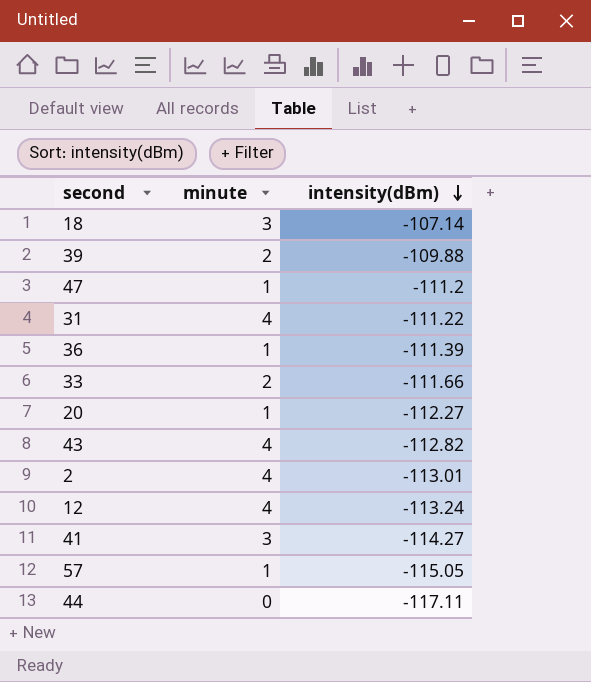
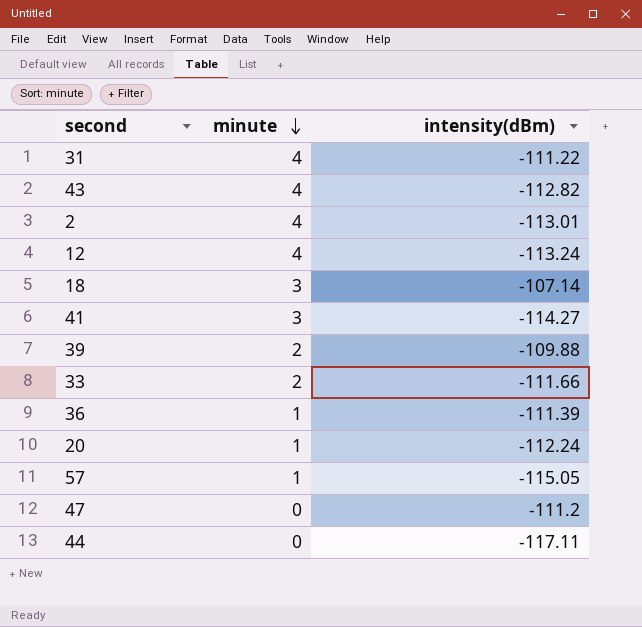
row order: intensity(dBm) descending -> minute descending
20 | intensity(dBm): -112.27 -> -112.24
47 | minute: 1 -> 0

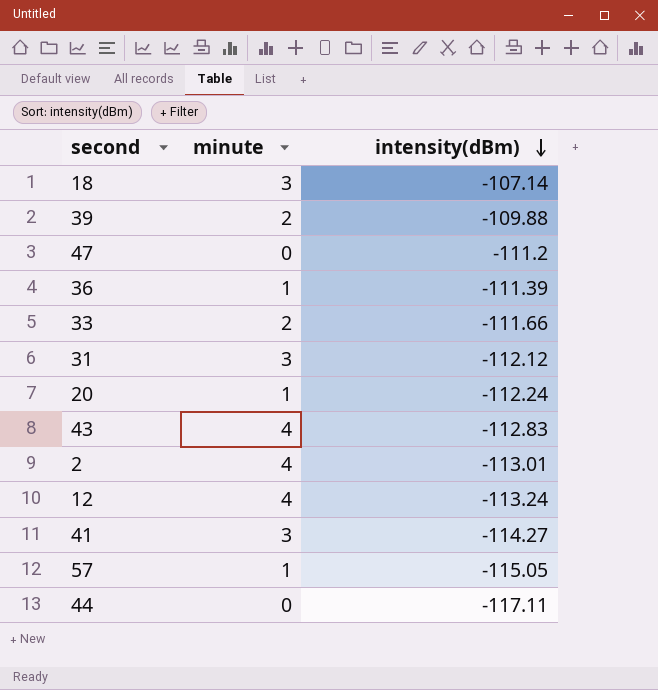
row order: minute descending -> intensity(dBm) descending
31 | minute: 4 -> 3
31 | intensity(dBm): -111.22 -> -112.12
43 | intensity(dBm): -112.82 -> -112.83

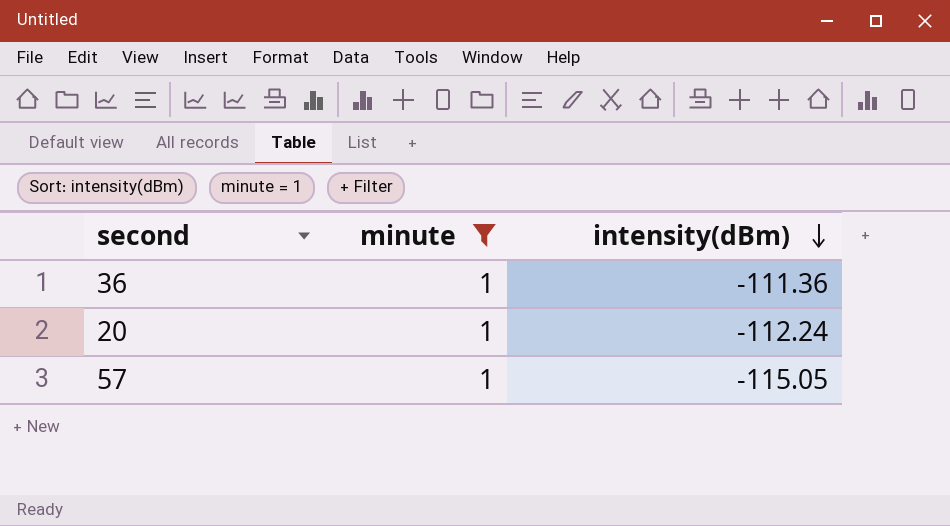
filter: none -> minute = 1
36 | intensity(dBm): -111.39 -> -111.36

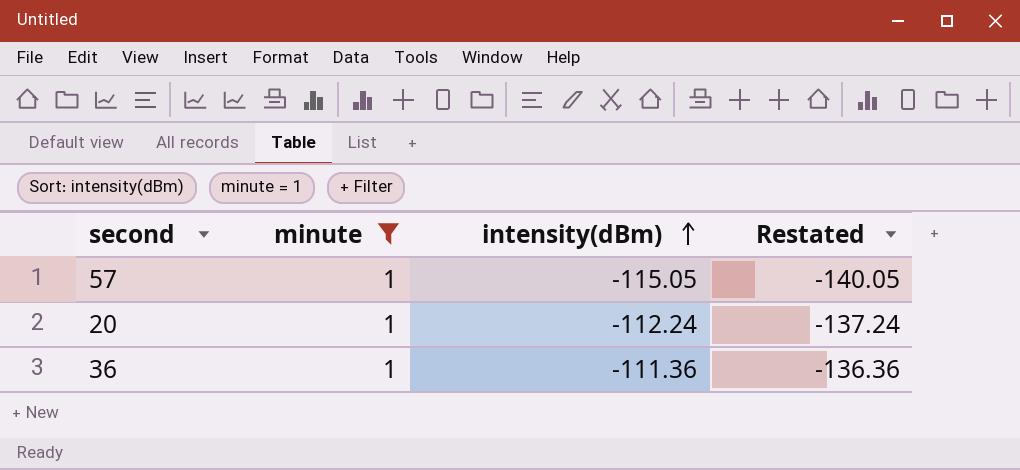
row order: intensity(dBm) descending -> intensity(dBm) ascending
column Restated | formula: none -> [intensity(dBm)] - 25

